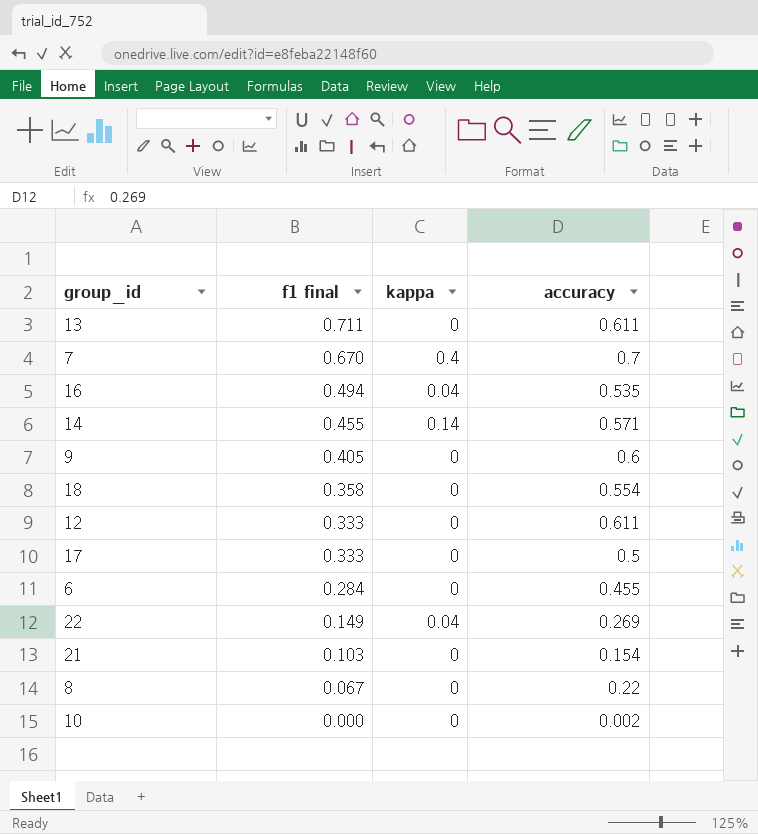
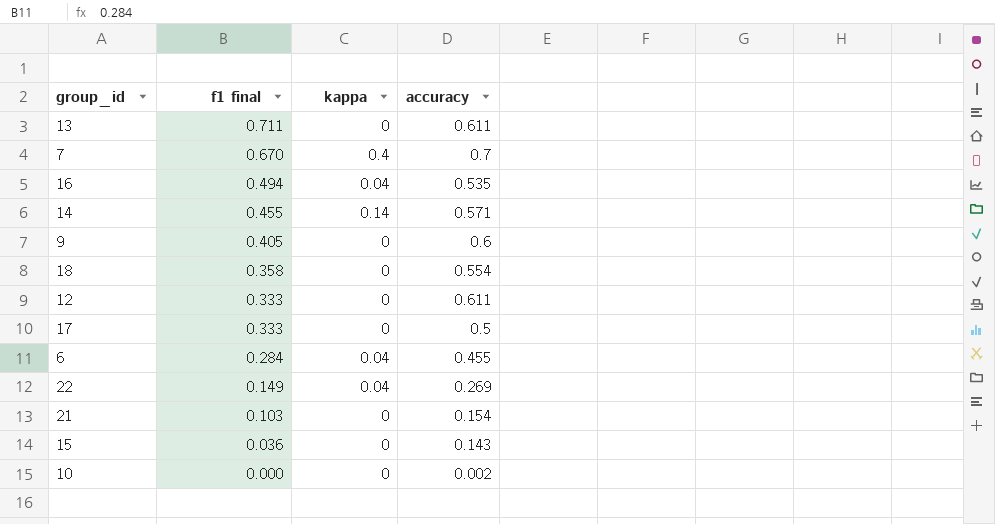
row 8: 0.067 | 0 | 0.22 -> none
6 | kappa: 0 -> 0.04
row 15: none -> 0.036 | 0 | 0.143

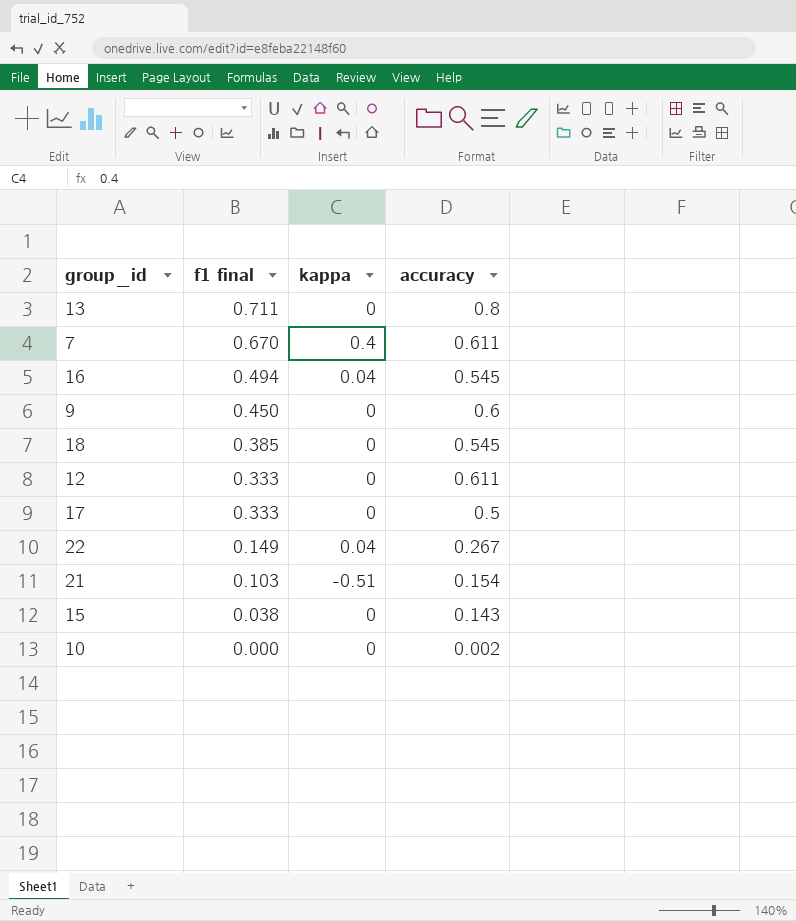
row 14: 0.455 | 0.14 | 0.571 -> none
row 6: 0.284 | 0.04 | 0.455 -> none
13 | accuracy: 0.611 -> 0.8
7 | accuracy: 0.7 -> 0.611
16 | accuracy: 0.535 -> 0.545
9 | f1 final: 0.405 -> 0.450
18 | f1 final: 0.358 -> 0.385
18 | accuracy: 0.554 -> 0.545
22 | accuracy: 0.269 -> 0.267
21 | kappa: 0 -> -0.51
15 | f1 final: 0.036 -> 0.038

